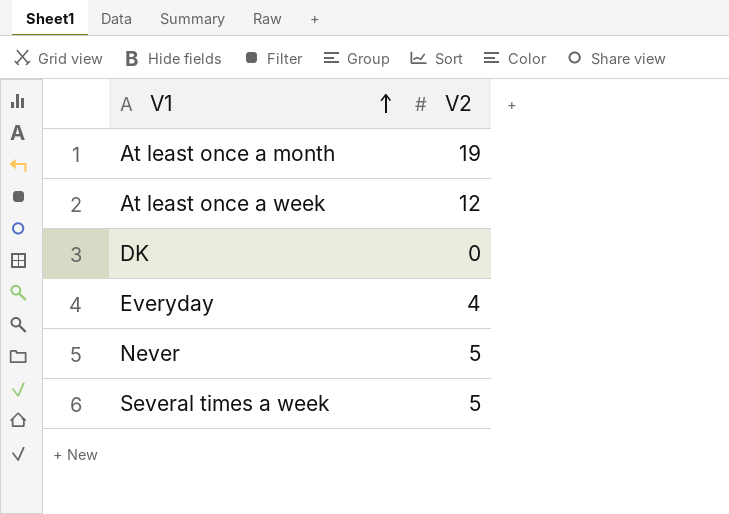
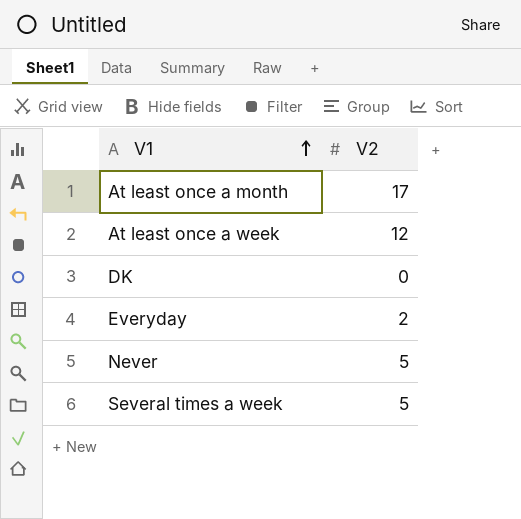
At least once a month | V2: 19 -> 17
Everyday | V2: 4 -> 2

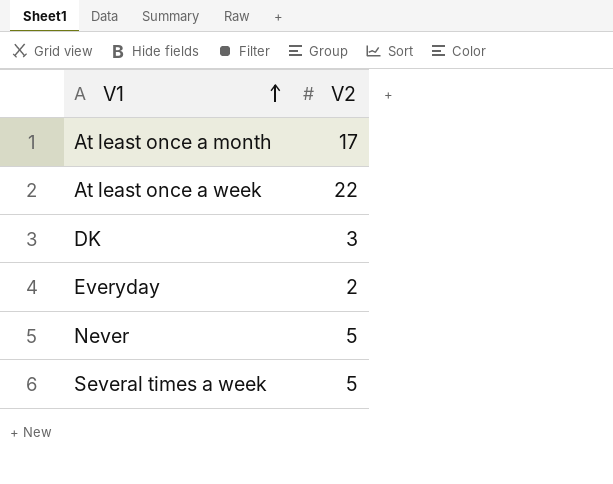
At least once a week | V2: 12 -> 22
DK | V2: 0 -> 3

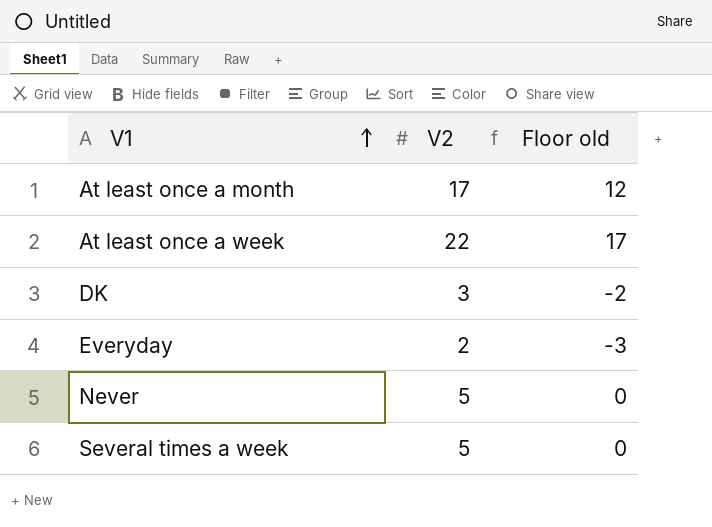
column Floor old | formula: none -> [V2] - 5

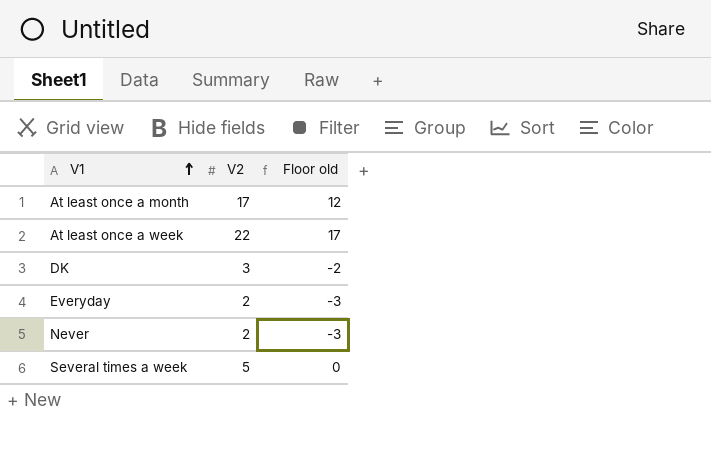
Never | V2: 5 -> 2
Never | Floor old: 0 -> -3

